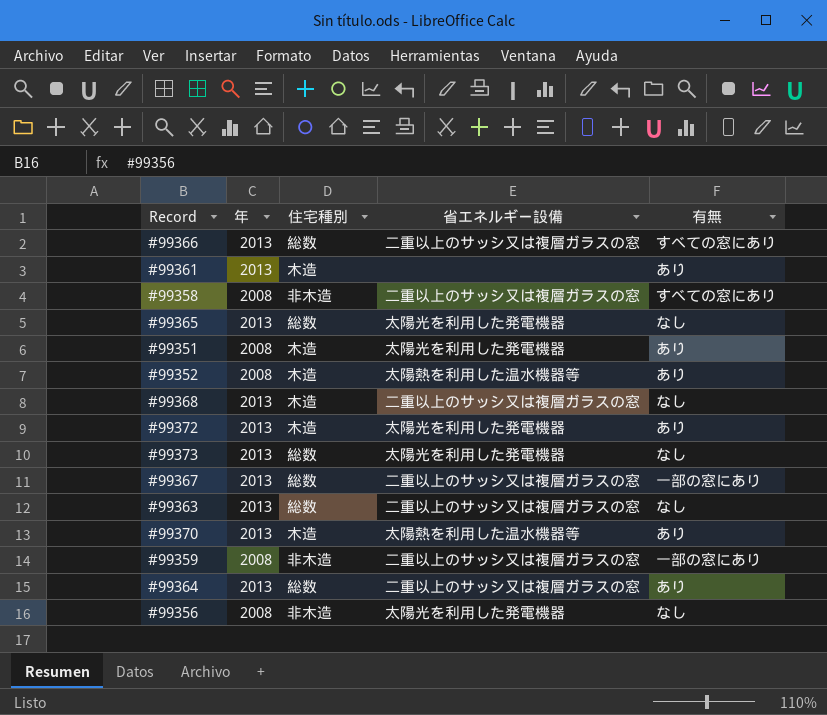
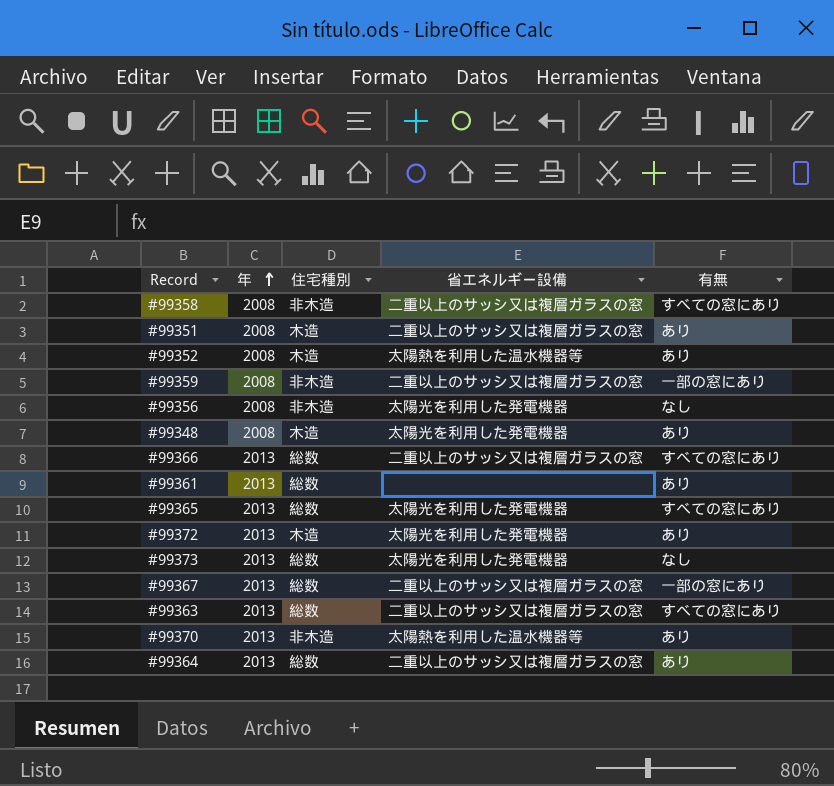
row order: none -> 年 ascending
row #99368: 2013 | 木造 | 二重以上のサッシ又は複層ガラスの窓 | なし -> none
#99351 | 省エネルギー設備: 太陽光を利用した発電機器 -> 二重以上のサッシ又は複層ガラスの窓
row #99348: none -> 2008 | 木造 | 太陽光を利用した発電機器 | あり
#99361 | 住宅種別: 木造 -> 総数
#99365 | 有無: なし -> すべての窓にあり
#99363 | 有無: なし -> すべての窓にあり
#99370 | 住宅種別: 木造 -> 非木造

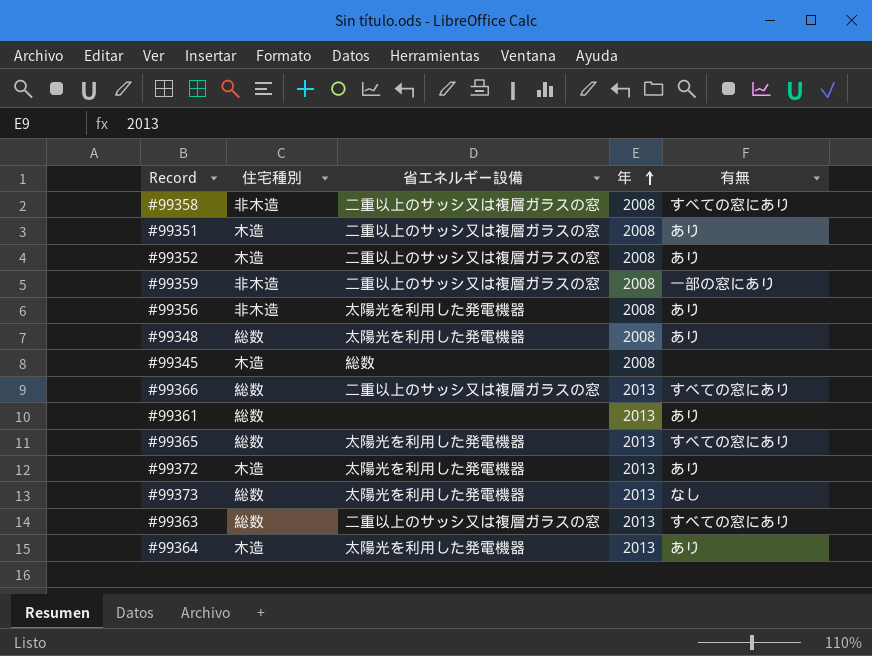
column 年 | position: 2 -> 4
row #99367: 2013 | 総数 | 二重以上のサッシ又は複層ガラスの窓 | 一部の窓にあり -> none
row #99370: 2013 | 非木造 | 太陽熱を利用した温水機器等 | あり -> none
#99352 | 省エネルギー設備: 太陽熱を利用した温水機器等 -> 二重以上のサッシ又は複層ガラスの窓
#99356 | 有無: なし -> あり
#99348 | 住宅種別: 木造 -> 総数
row #99345: none -> 木造 | 総数 | 2008 | none
#99364 | 住宅種別: 総数 -> 木造
#99364 | 省エネルギー設備: 二重以上のサッシ又は複層ガラスの窓 -> 太陽光を利用した発電機器

